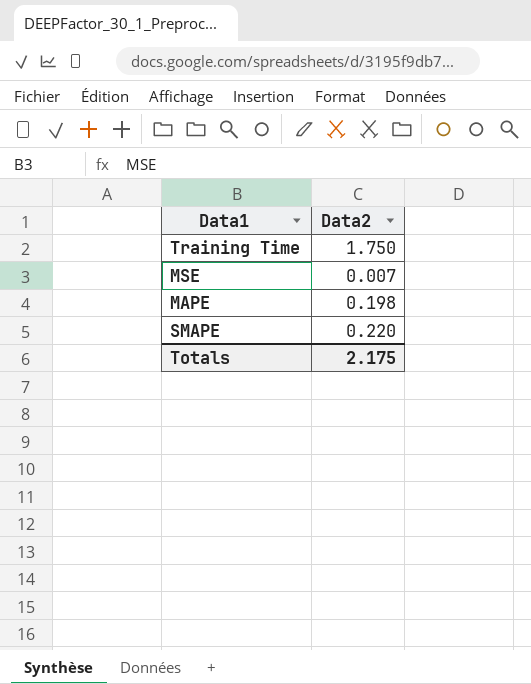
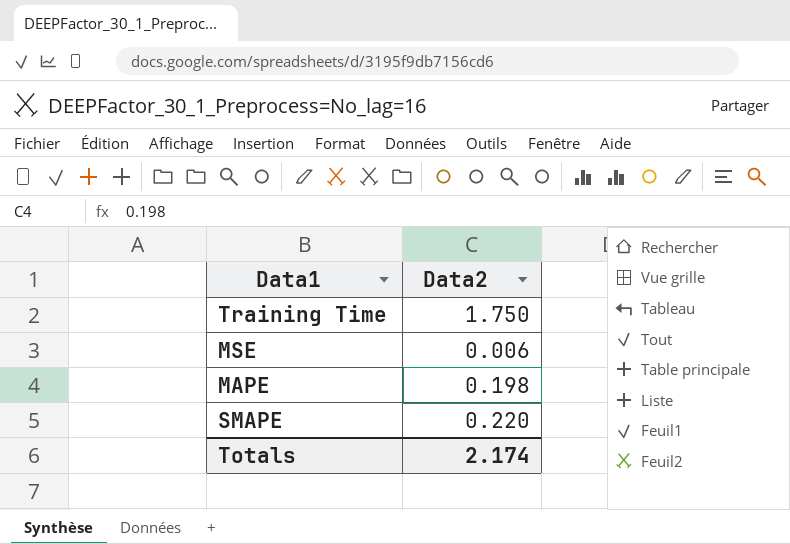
MSE | Data2: 0.007 -> 0.006
Totals | Data2: 2.175 -> 2.174

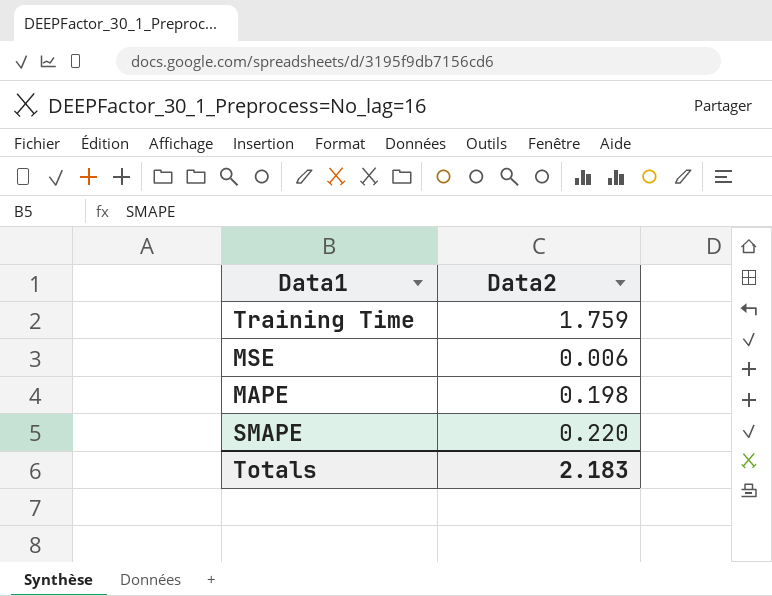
Training Time | Data2: 1.750 -> 1.759
Totals | Data2: 2.174 -> 2.183

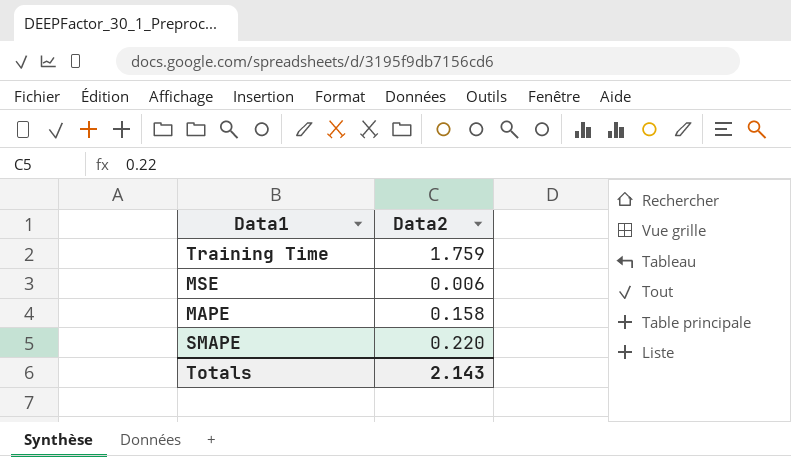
MAPE | Data2: 0.198 -> 0.158
Totals | Data2: 2.183 -> 2.143

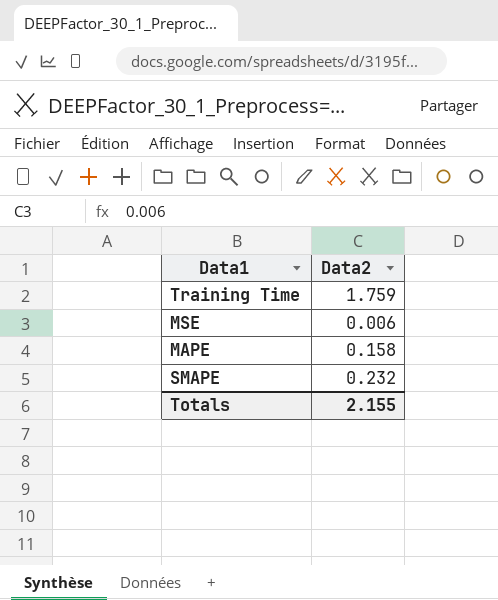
SMAPE | Data2: 0.220 -> 0.232
Totals | Data2: 2.143 -> 2.155

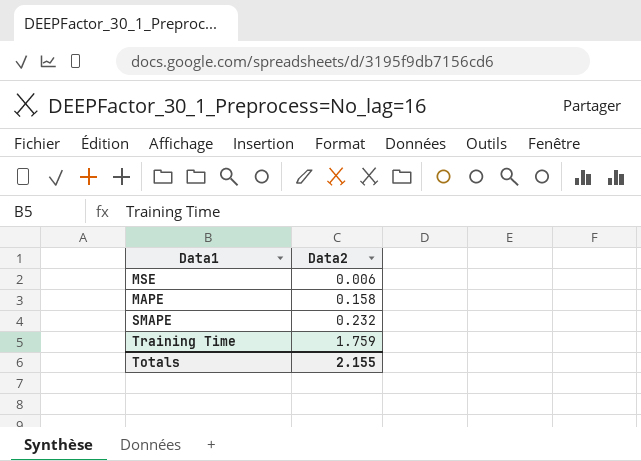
row order: none -> Data2 ascending

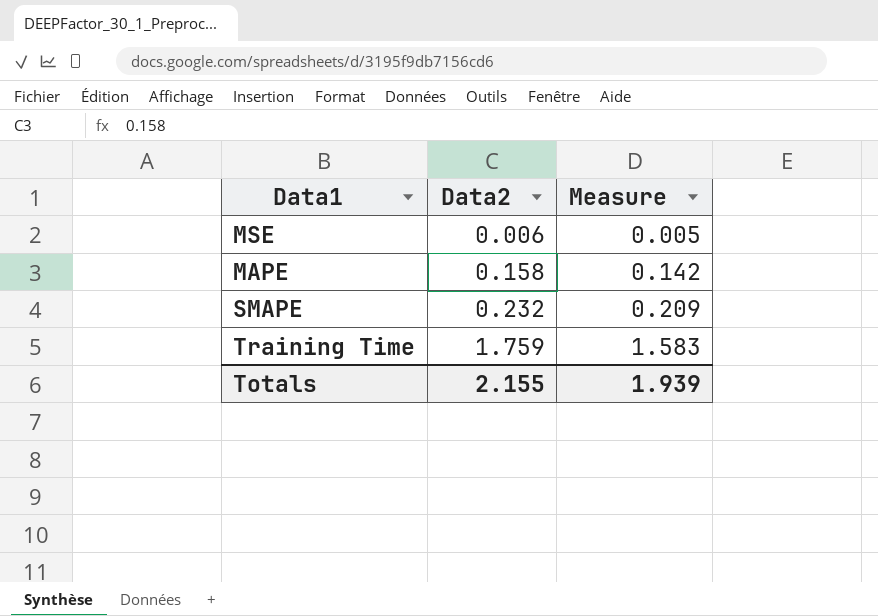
column Measure | formula: none -> [Data2] * 0.9

